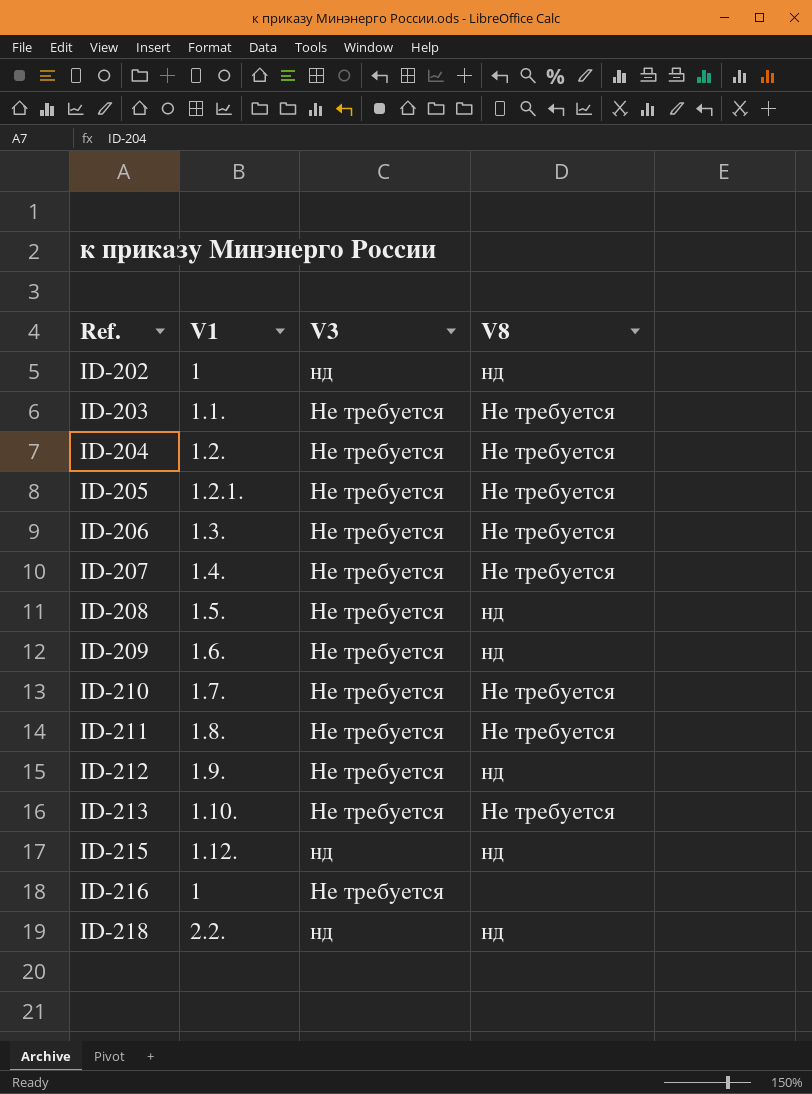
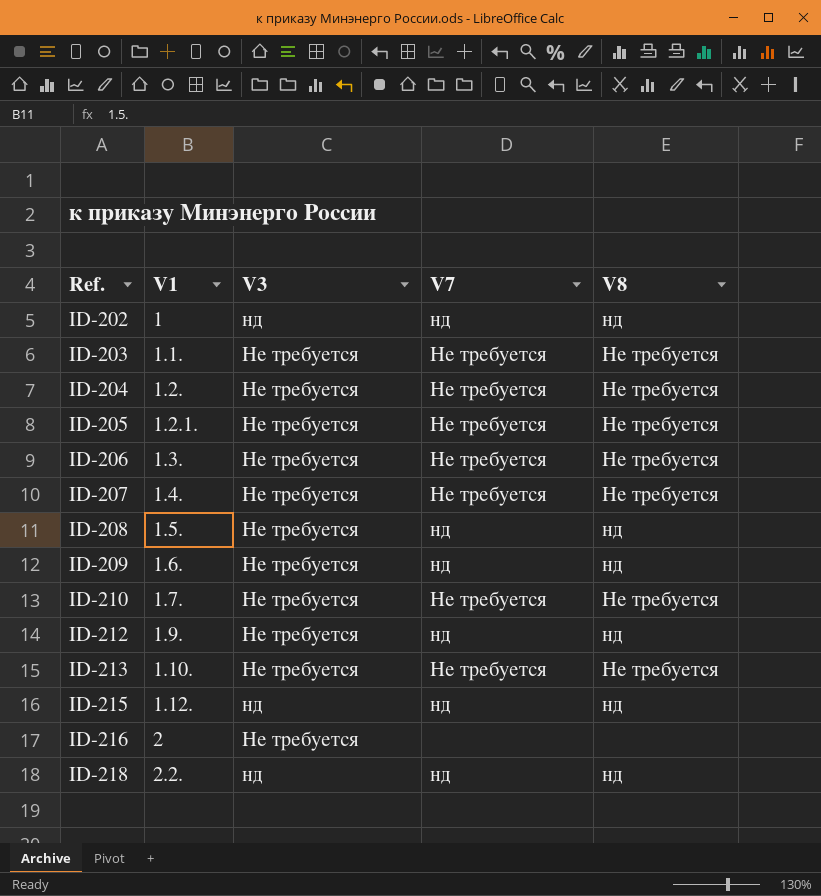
column V7 | position: none -> 4
row ID-211: 1.8. | Не требуется | Не требуется -> none
ID-216 | V1: 1 -> 2

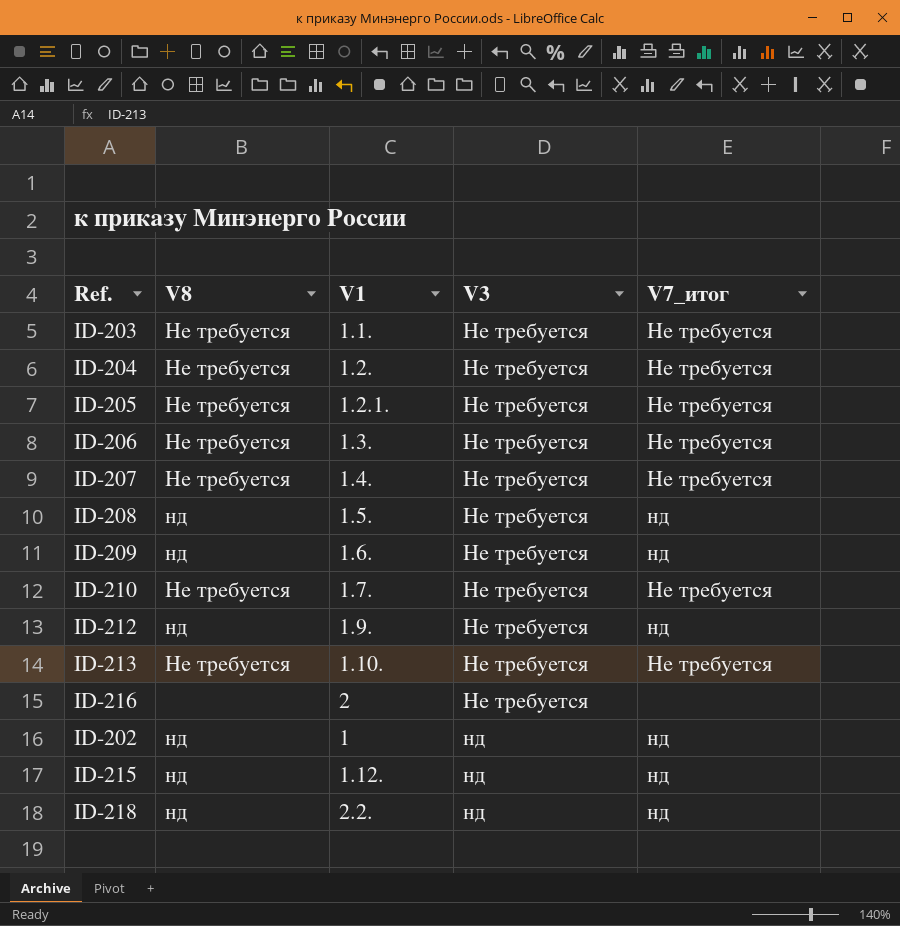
row order: Ref. ascending -> V3 descending
column V8 | position: 5 -> 2
column name: V7 -> V7_итог

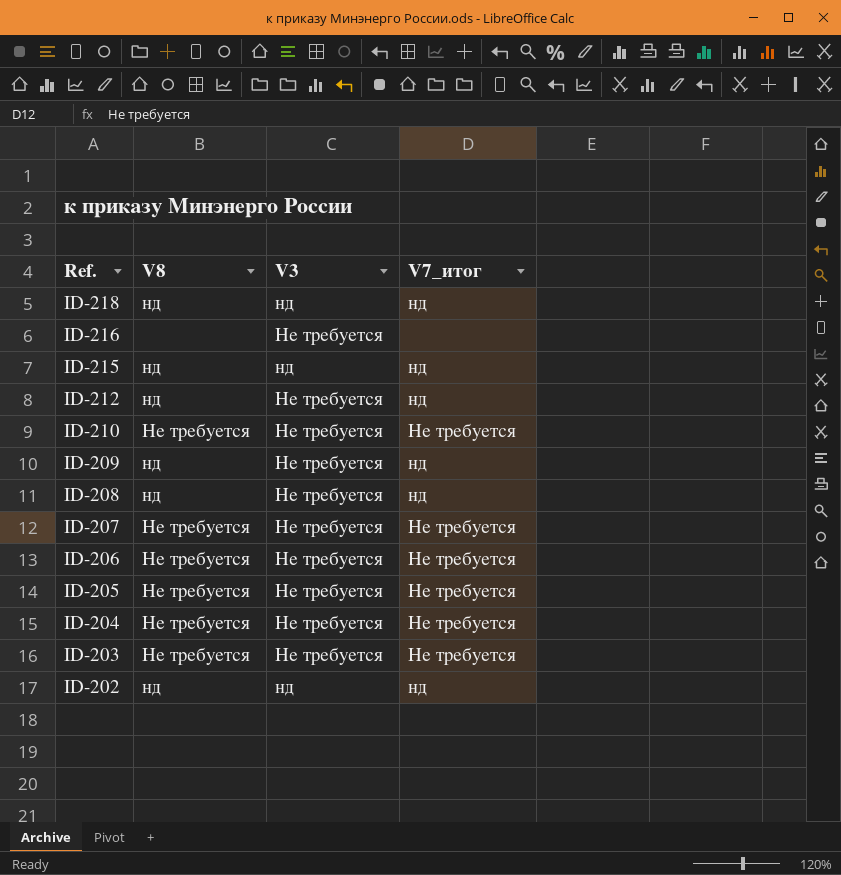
row order: V3 descending -> Ref. descending
column V1 | position: 3 -> none
row ID-213: Не требуется | 1.10. | Не требуется | Не требуется -> none

